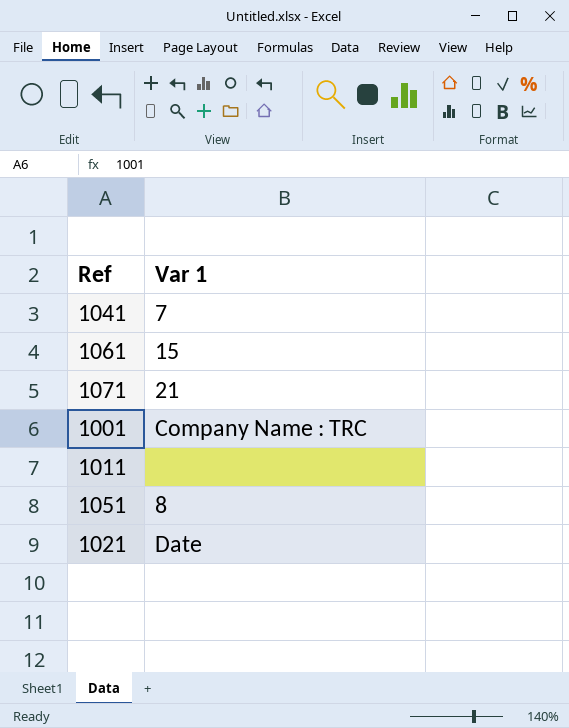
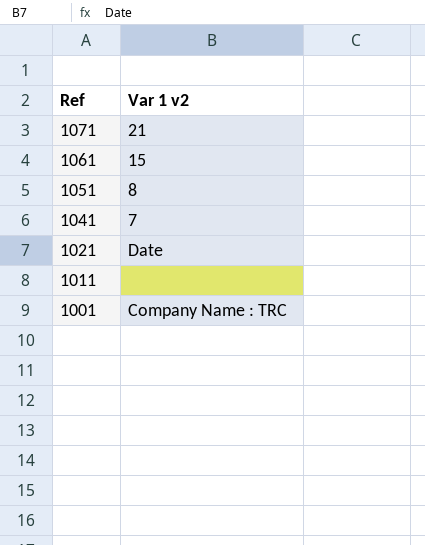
row order: none -> Ref descending
column name: Var 1 -> Var 1 v2

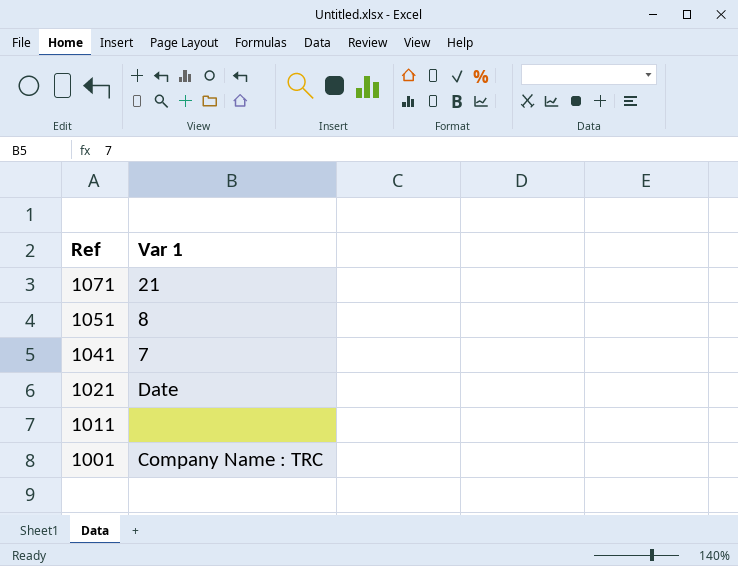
column name: Var 1 v2 -> Var 1
row 1061: 15 -> none

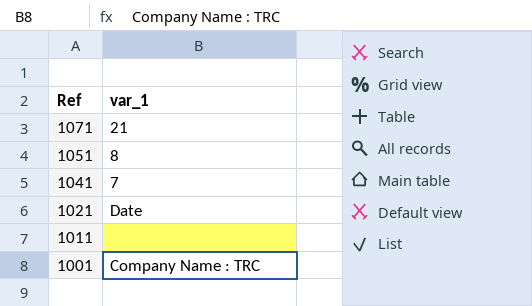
column name: Var 1 -> var_1

